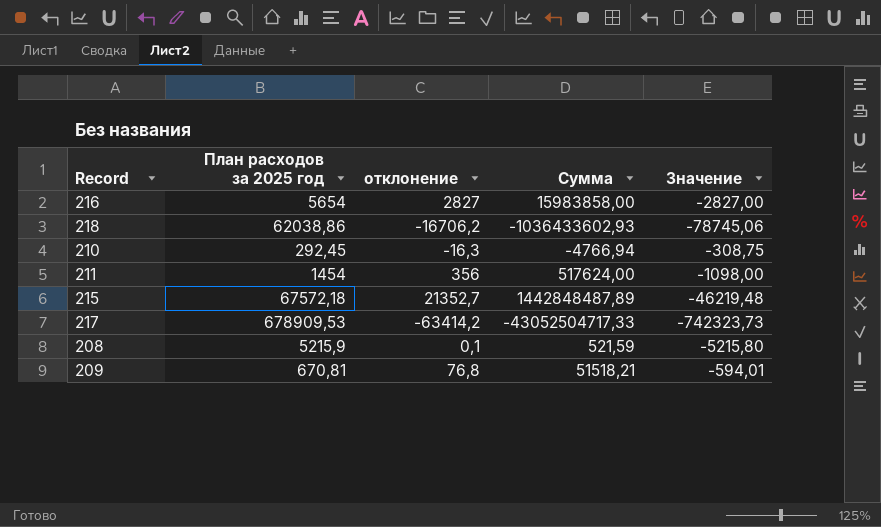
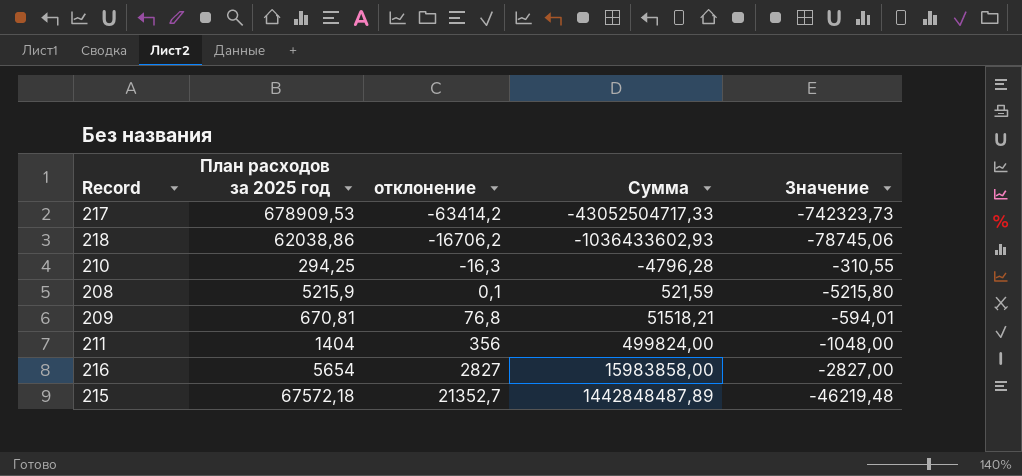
row order: none -> отклонение ascending
210 | План расходов за 2025 год: 292,45 -> 294,25
210 | Сумма: -4766,94 -> -4796,28
210 | Значение: -308,75 -> -310,55
211 | План расходов за 2025 год: 1454 -> 1404
211 | Сумма: 517624,00 -> 499824,00
211 | Значение: -1098,00 -> -1048,00

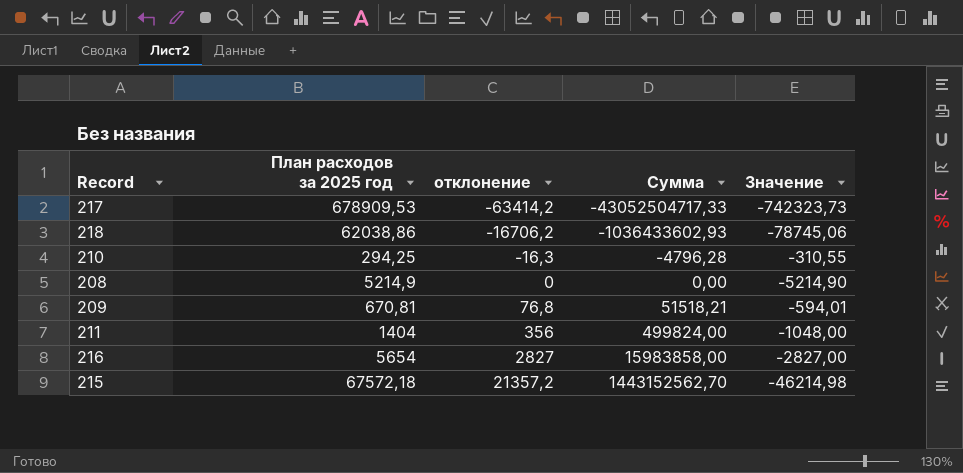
208 | План расходов за 2025 год: 5215,9 -> 5214,9
208 | отклонение: 0,1 -> 0
208 | Сумма: 521,59 -> 0,00
208 | Значение: -5215,80 -> -5214,90
215 | отклонение: 21352,7 -> 21357,2
215 | Сумма: 1442848487,89 -> 1443152562,70
215 | Значение: -46219,48 -> -46214,98

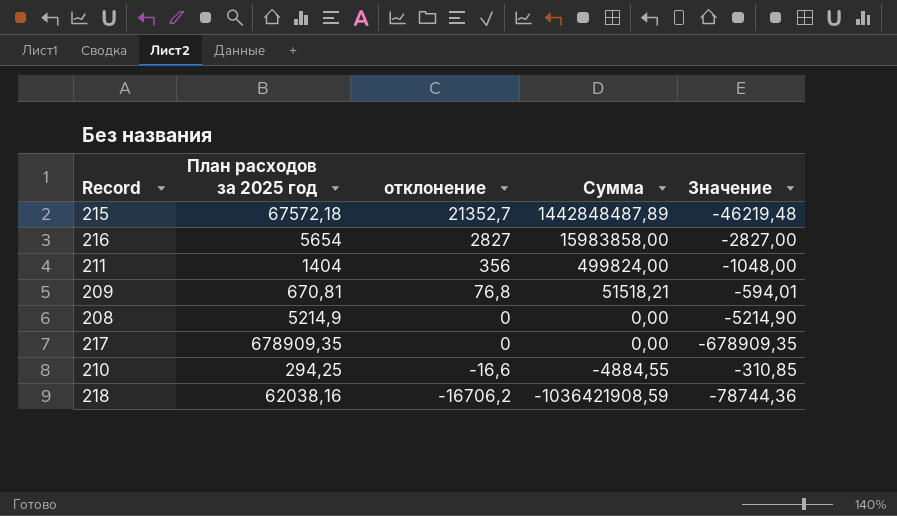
row order: отклонение ascending -> отклонение descending
215 | отклонение: 21357,2 -> 21352,7
215 | Сумма: 1443152562,70 -> 1442848487,89
215 | Значение: -46214,98 -> -46219,48
217 | План расходов за 2025 год: 678909,53 -> 678909,35
217 | отклонение: -63414,2 -> 0
217 | Сумма: -43052504717,33 -> 0,00
217 | Значение: -742323,73 -> -678909,35
210 | отклонение: -16,3 -> -16,6
210 | Сумма: -4796,28 -> -4884,55
210 | Значение: -310,55 -> -310,85
218 | План расходов за 2025 год: 62038,86 -> 62038,16
218 | Сумма: -1036433602,93 -> -1036421908,59
218 | Значение: -78745,06 -> -78744,36

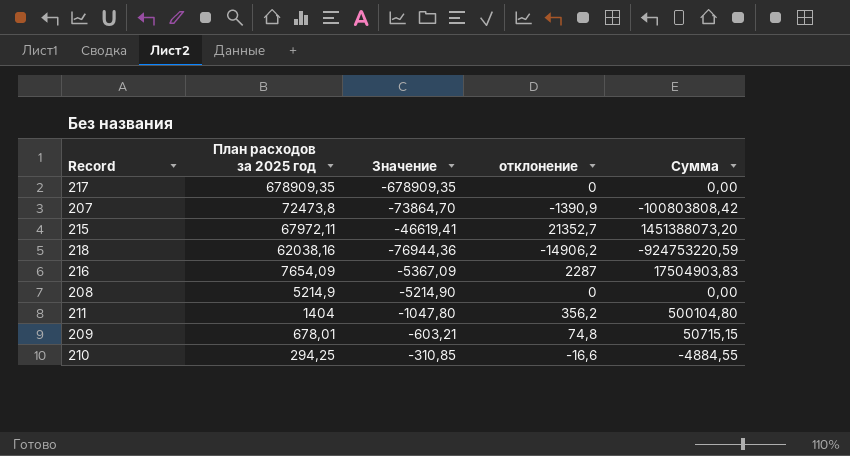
row order: отклонение descending -> План расходов за 2025 год descending
column Значение | position: 5 -> 3
row 207: none -> 72473,8 | -73864,70 | -1390,9 | -100803808,42
215 | План расходов за 2025 год: 67572,18 -> 67972,11
215 | Значение: -46219,48 -> -46619,41
215 | Сумма: 1442848487,89 -> 1451388073,20
218 | Значение: -78744,36 -> -76944,36
218 | отклонение: -16706,2 -> -14906,2
218 | Сумма: -1036421908,59 -> -924753220,59
216 | План расходов за 2025 год: 5654 -> 7654,09
216 | Значение: -2827,00 -> -5367,09
216 | отклонение: 2827 -> 2287
216 | Сумма: 15983858,00 -> 17504903,83
211 | Значение: -1048,00 -> -1047,80
211 | отклонение: 356 -> 356,2
211 | Сумма: 499824,00 -> 500104,80
209 | План расходов за 2025 год: 670,81 -> 678,01
209 | Значение: -594,01 -> -603,21
209 | отклонение: 76,8 -> 74,8
209 | Сумма: 51518,21 -> 50715,15

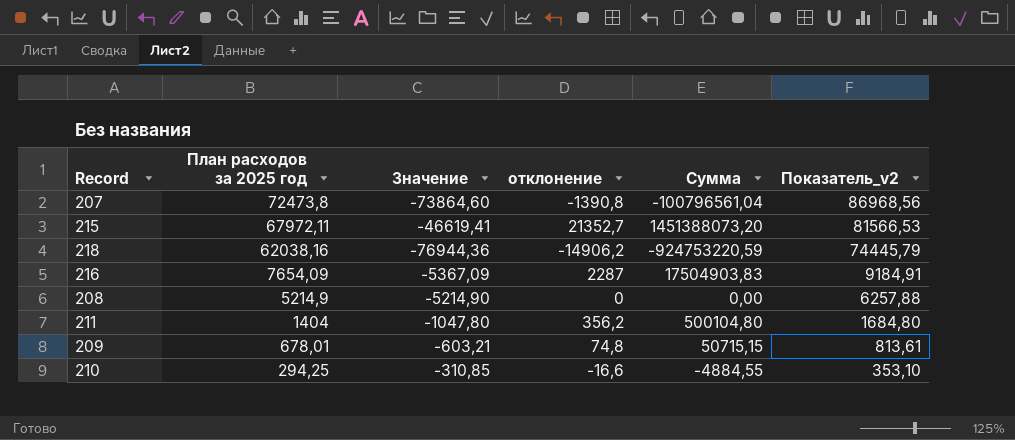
column Показатель_v2 | formula: none -> [План расходов за 2025 год] * 1,2
row 217: 678909,35 | -678909,35 | 0 | 0,00 -> none
207 | Значение: -73864,70 -> -73864,60
207 | отклонение: -1390,9 -> -1390,8
207 | Сумма: -100803808,42 -> -100796561,04

